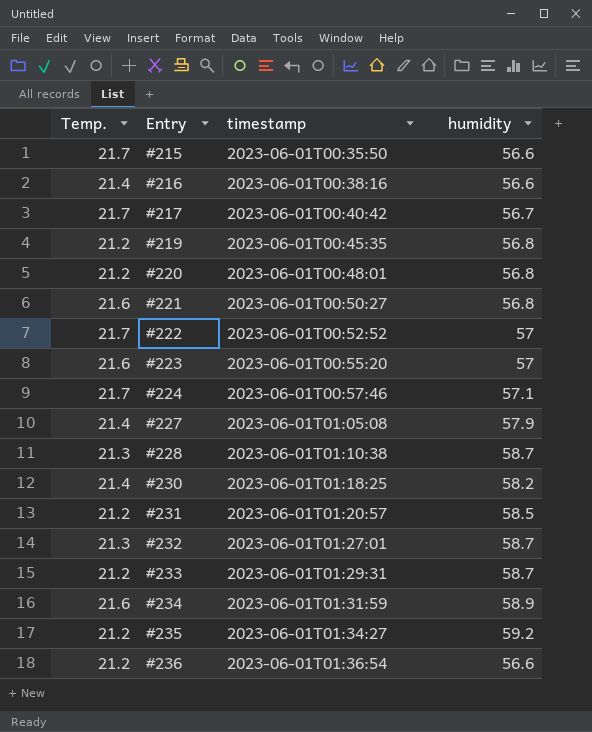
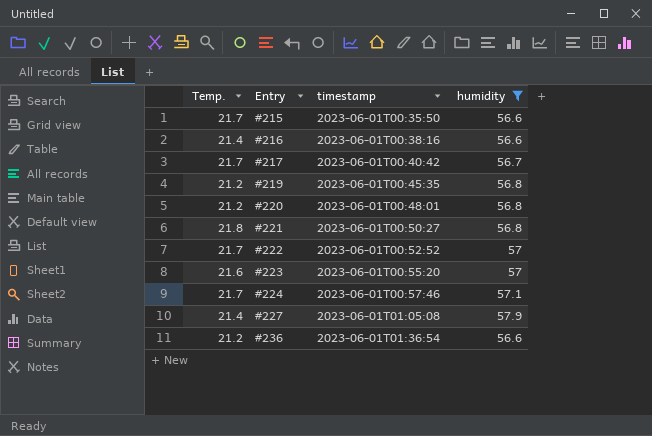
filter: none -> humidity <= 57.9
#221 | Temp.: 21.6 -> 21.8

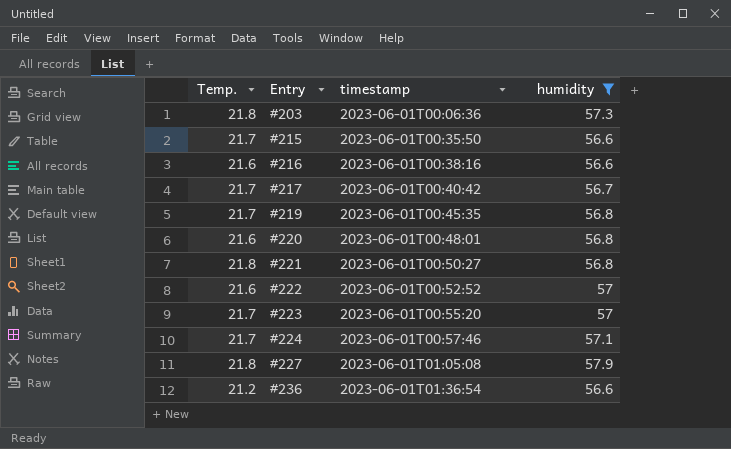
row #203: none -> 21.8 | 2023-06-01T00:06:36 | 57.3
#216 | Temp.: 21.4 -> 21.6
#219 | Temp.: 21.2 -> 21.7
#220 | Temp.: 21.2 -> 21.6
#222 | Temp.: 21.7 -> 21.6
#223 | Temp.: 21.6 -> 21.7
#227 | Temp.: 21.4 -> 21.8

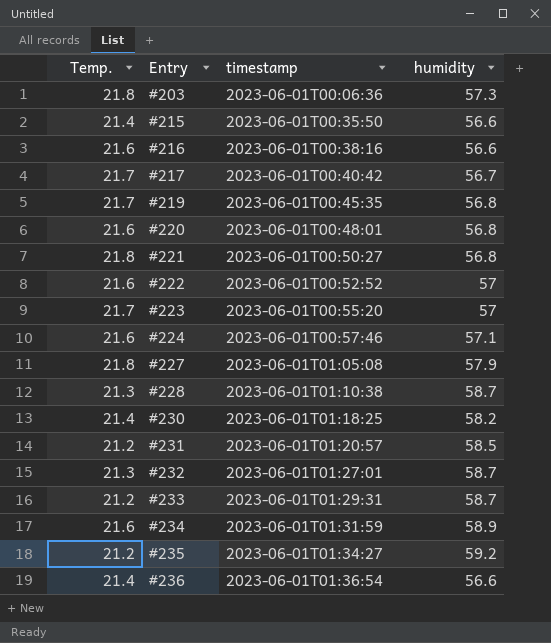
filter: humidity <= 57.9 -> none
#215 | Temp.: 21.7 -> 21.4
#224 | Temp.: 21.7 -> 21.6
#236 | Temp.: 21.2 -> 21.4

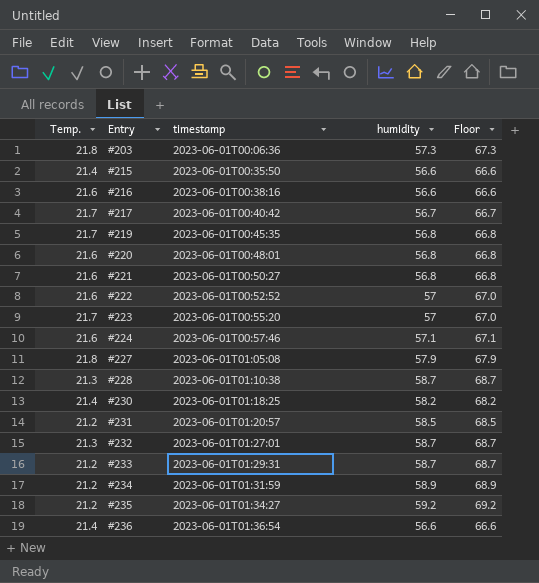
column Floor | formula: none -> [humidity] + 10
#221 | Temp.: 21.8 -> 21.6
#234 | Temp.: 21.6 -> 21.2

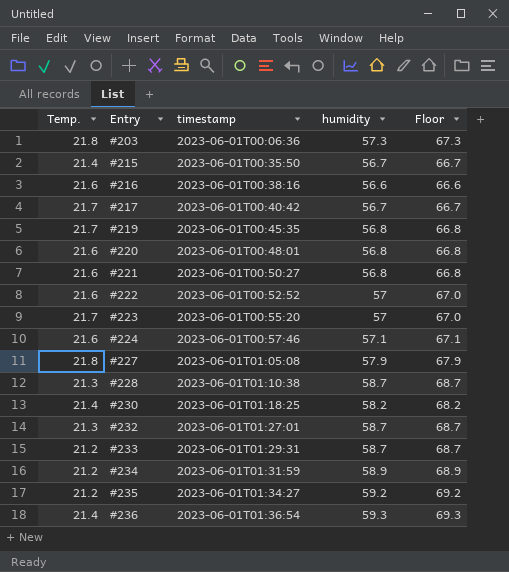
row #231: 21.2 | 2023-06-01T01:20:57 | 58.5 | 68.5 -> none
#215 | humidity: 56.6 -> 56.7
#215 | Floor: 66.6 -> 66.7
#236 | humidity: 56.6 -> 59.3
#236 | Floor: 66.6 -> 69.3

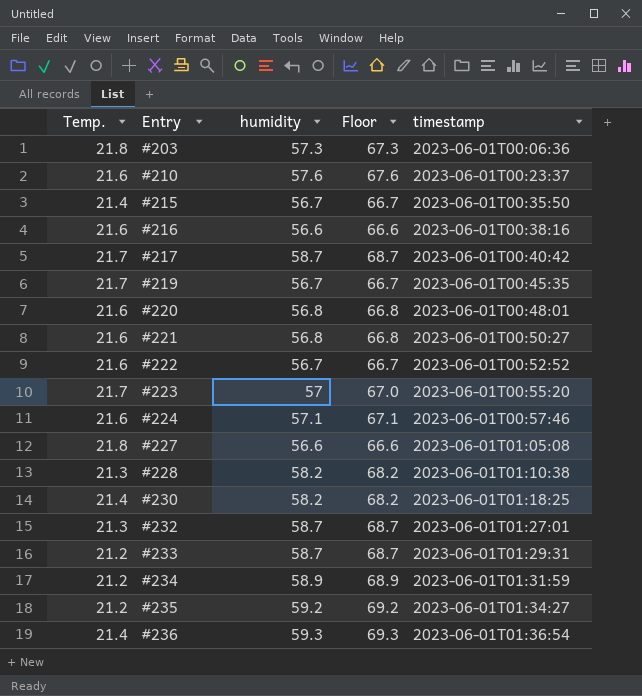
column timestamp | position: 3 -> 5
row #210: none -> 21.6 | 57.6 | 67.6 | 2023-06-01T00:23:37
#217 | humidity: 56.7 -> 58.7
#217 | Floor: 66.7 -> 68.7
#219 | humidity: 56.8 -> 56.7
#219 | Floor: 66.8 -> 66.7
#222 | humidity: 57 -> 56.7
#222 | Floor: 67.0 -> 66.7
#227 | humidity: 57.9 -> 56.6
#227 | Floor: 67.9 -> 66.6
#228 | humidity: 58.7 -> 58.2
#228 | Floor: 68.7 -> 68.2

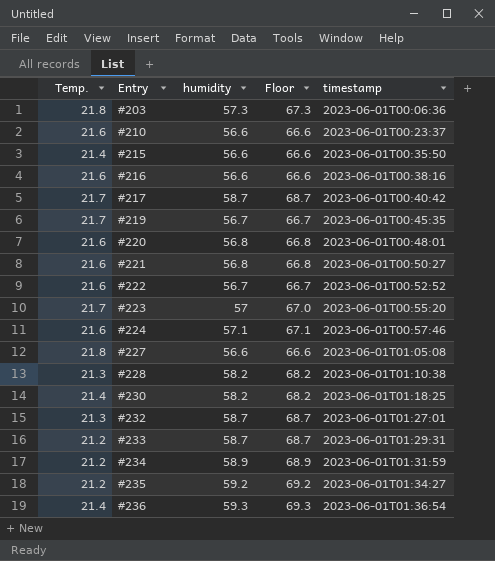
#210 | humidity: 57.6 -> 56.6
#210 | Floor: 67.6 -> 66.6
#215 | humidity: 56.7 -> 56.6
#215 | Floor: 66.7 -> 66.6

